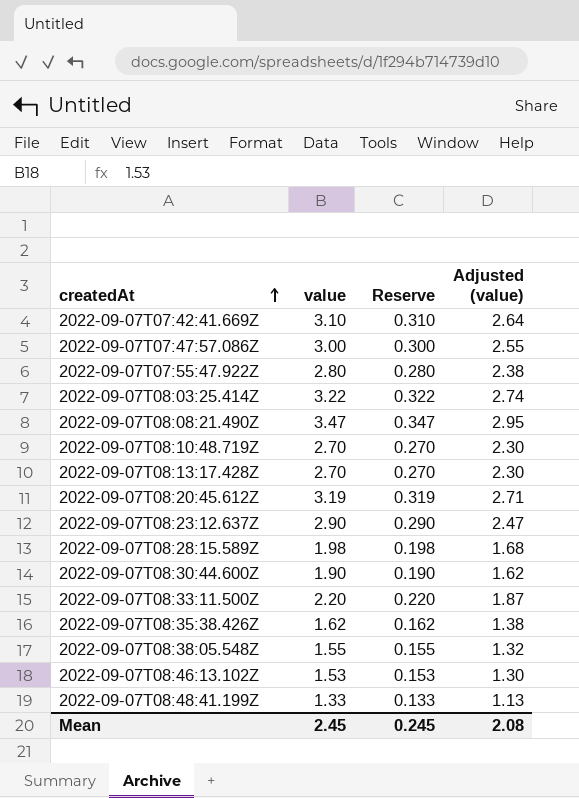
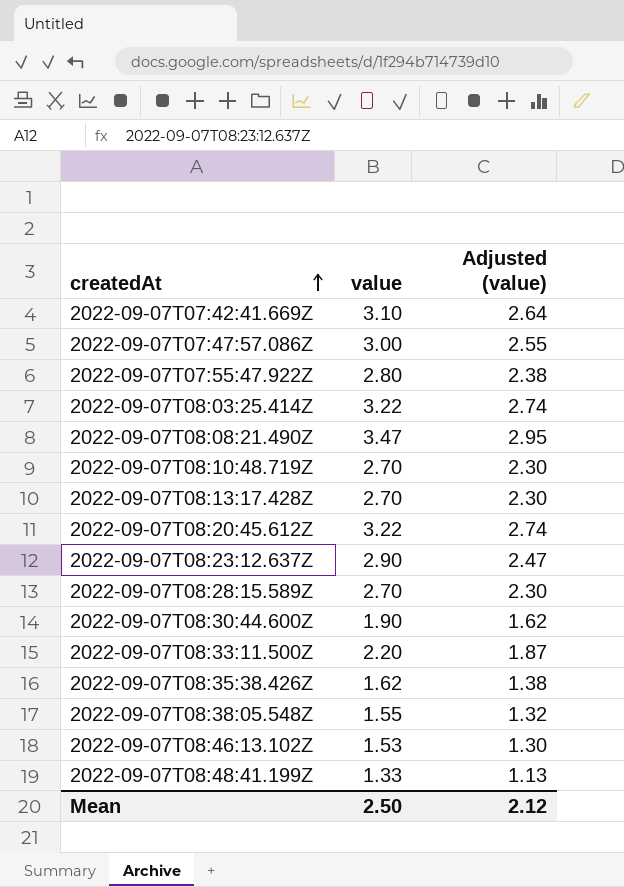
column Reserve | formula: [value] * 0.1 -> none
2022-09-07T08:20:45.612Z | value: 3.19 -> 3.22
2022-09-07T08:20:45.612Z | Adjusted (value): 2.71 -> 2.74
2022-09-07T08:28:15.589Z | value: 1.98 -> 2.70
2022-09-07T08:28:15.589Z | Adjusted (value): 1.68 -> 2.30
Mean | value: 2.45 -> 2.50
Mean | Adjusted (value): 2.08 -> 2.12

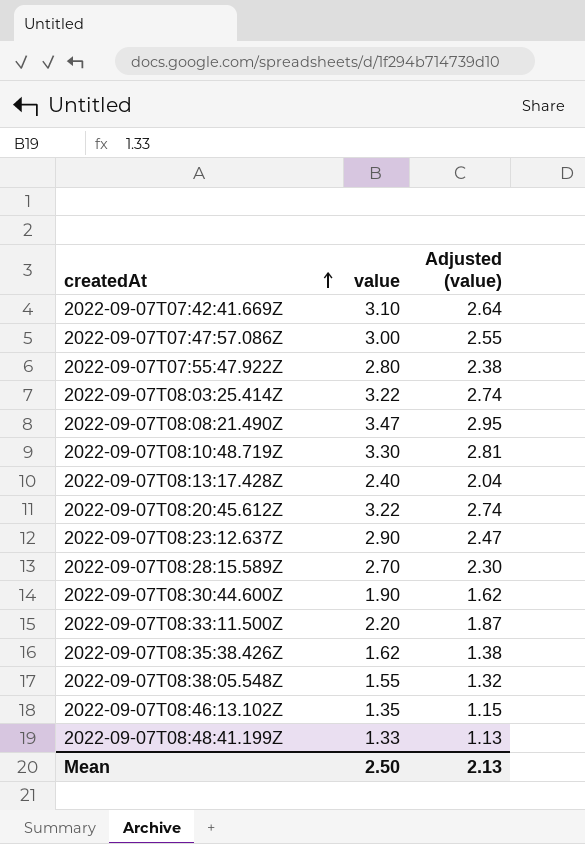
2022-09-07T08:10:48.719Z | value: 2.70 -> 3.30
2022-09-07T08:10:48.719Z | Adjusted (value): 2.30 -> 2.81
2022-09-07T08:13:17.428Z | value: 2.70 -> 2.40
2022-09-07T08:13:17.428Z | Adjusted (value): 2.30 -> 2.04
2022-09-07T08:46:13.102Z | value: 1.53 -> 1.35
2022-09-07T08:46:13.102Z | Adjusted (value): 1.30 -> 1.15
Mean | Adjusted (value): 2.12 -> 2.13

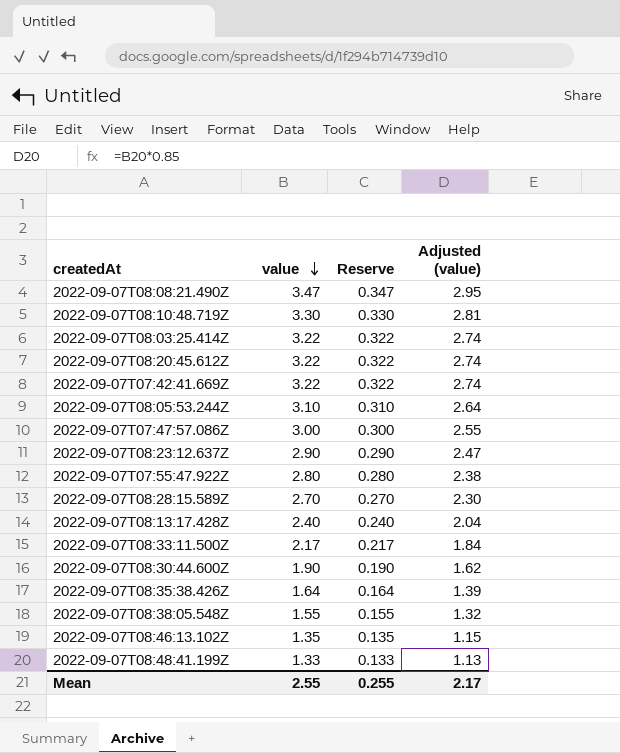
row order: createdAt ascending -> value descending
column Reserve | formula: none -> [value] * 0.1
2022-09-07T07:42:41.669Z | value: 3.10 -> 3.22
2022-09-07T07:42:41.669Z | Adjusted (value): 2.64 -> 2.74
row 2022-09-07T08:05:53.244Z: none -> 3.10 | 0.310 | 2.64
2022-09-07T08:33:11.500Z | value: 2.20 -> 2.17
2022-09-07T08:33:11.500Z | Adjusted (value): 1.87 -> 1.84
2022-09-07T08:35:38.426Z | value: 1.62 -> 1.64
2022-09-07T08:35:38.426Z | Adjusted (value): 1.38 -> 1.39
Mean | value: 2.50 -> 2.55
Mean | Adjusted (value): 2.13 -> 2.17

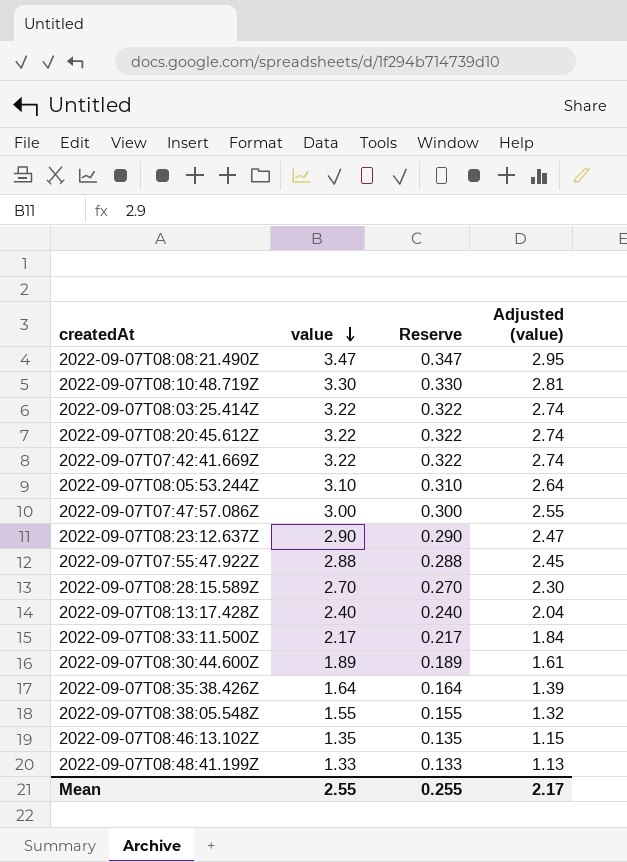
2022-09-07T07:55:47.922Z | value: 2.80 -> 2.88
2022-09-07T07:55:47.922Z | Reserve: 0.280 -> 0.288
2022-09-07T07:55:47.922Z | Adjusted (value): 2.38 -> 2.45
2022-09-07T08:30:44.600Z | value: 1.90 -> 1.89
2022-09-07T08:30:44.600Z | Reserve: 0.190 -> 0.189
2022-09-07T08:30:44.600Z | Adjusted (value): 1.62 -> 1.61

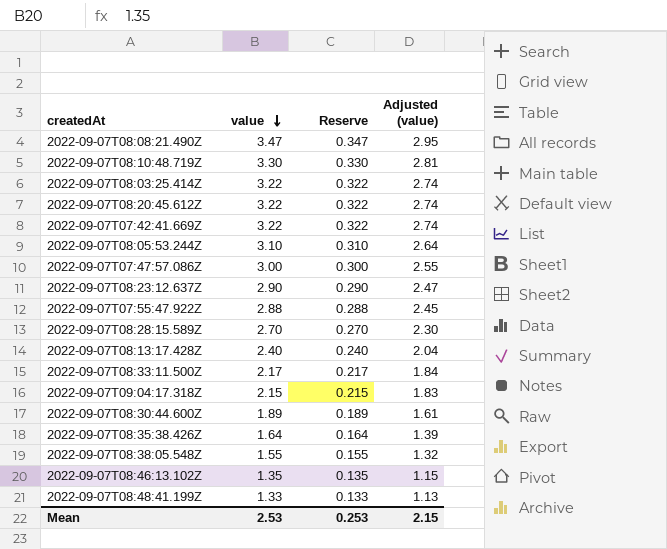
row 2022-09-07T09:04:17.318Z: none -> 2.15 | 0.215 | 1.83
Mean | value: 2.55 -> 2.53
Mean | Reserve: 0.255 -> 0.253
Mean | Adjusted (value): 2.17 -> 2.15

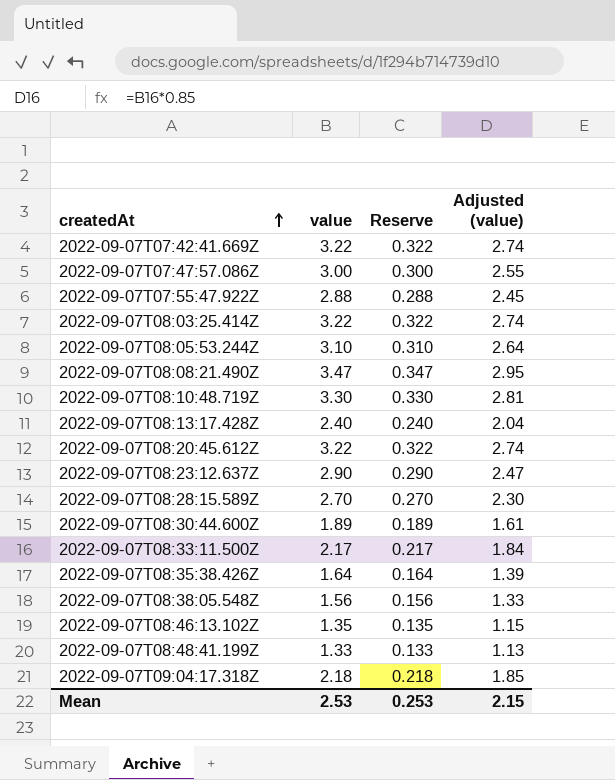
row order: value descending -> createdAt ascending
2022-09-07T08:38:05.548Z | value: 1.55 -> 1.56
2022-09-07T08:38:05.548Z | Reserve: 0.155 -> 0.156
2022-09-07T08:38:05.548Z | Adjusted (value): 1.32 -> 1.33
2022-09-07T09:04:17.318Z | value: 2.15 -> 2.18
2022-09-07T09:04:17.318Z | Reserve: 0.215 -> 0.218
2022-09-07T09:04:17.318Z | Adjusted (value): 1.83 -> 1.85

